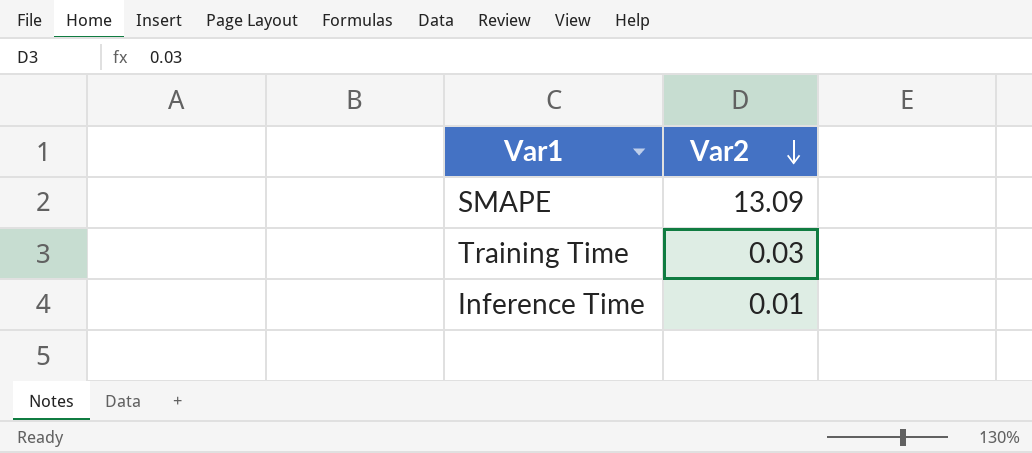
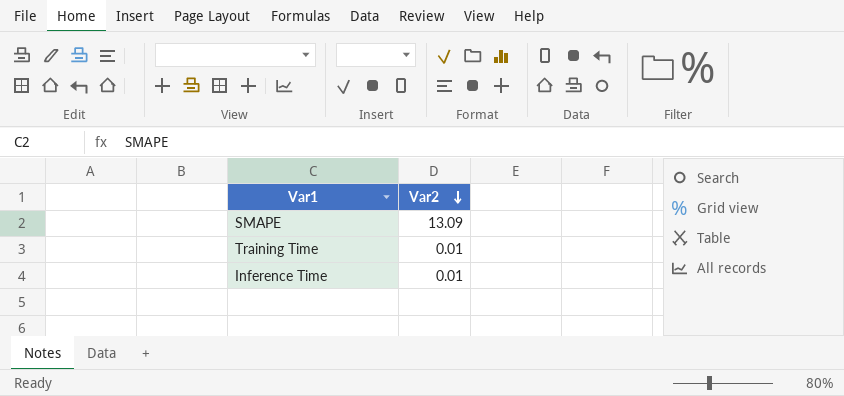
Training Time | Var2: 0.03 -> 0.01

